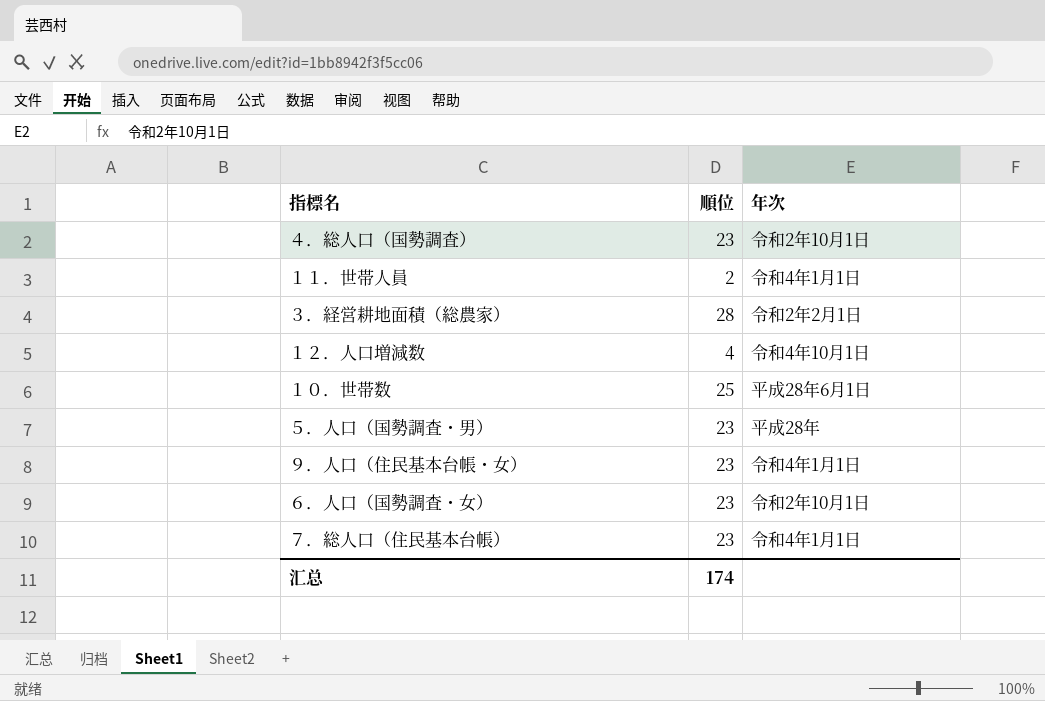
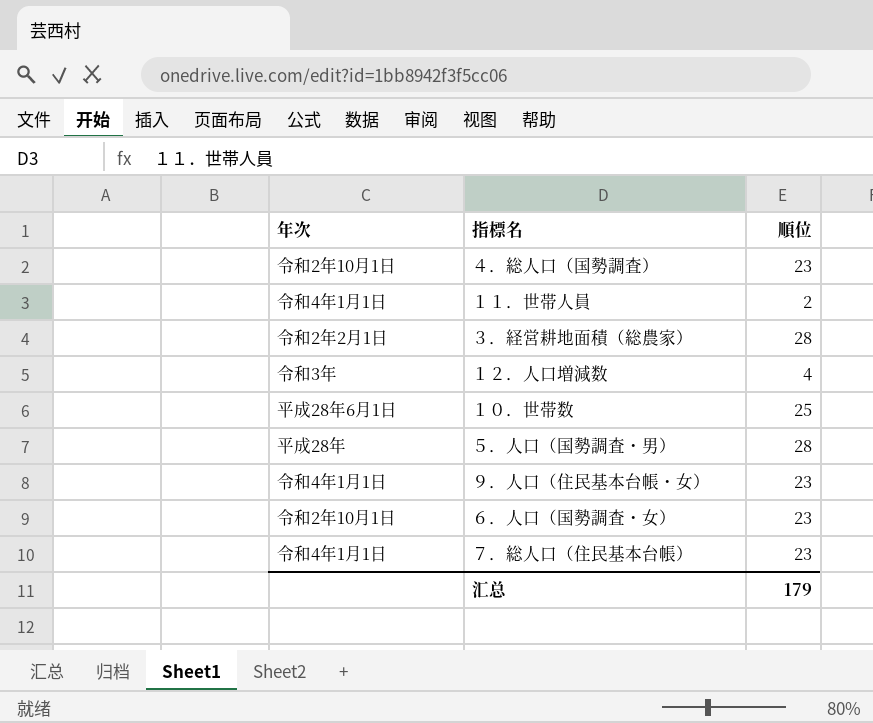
column 年次 | position: 3 -> 1
１２．人口増減数 | 年次: 令和4年10月1日 -> 令和3年
５．人口（国勢調査・男） | 順位: 23 -> 28
汇总 | 順位: 174 -> 179

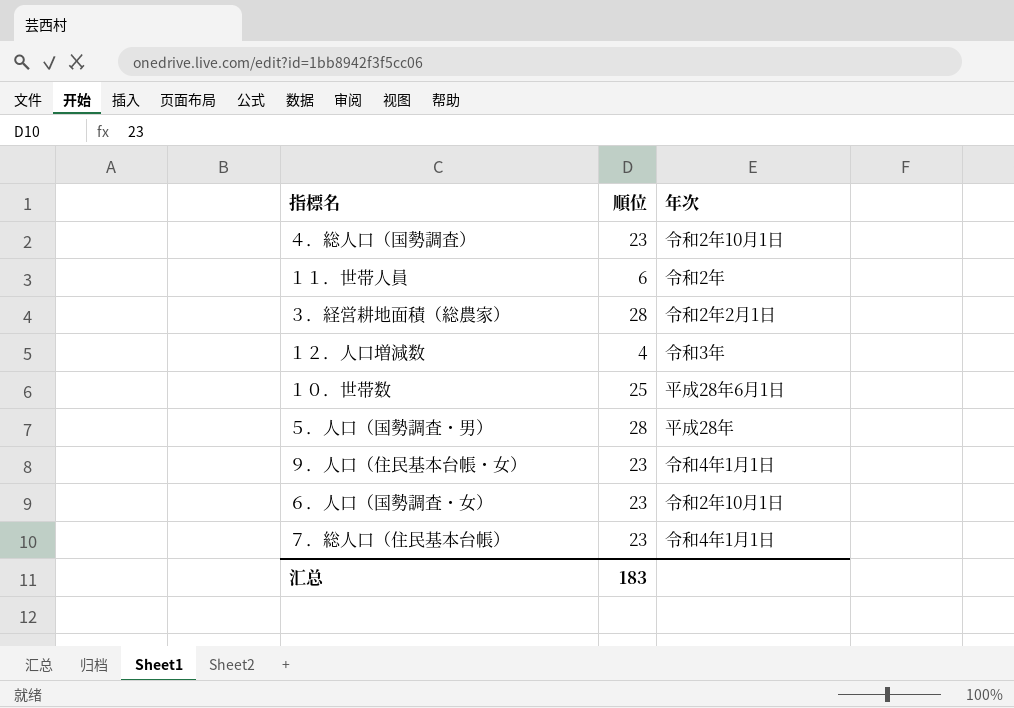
column 年次 | position: 1 -> 3
１１．世帯人員 | 順位: 2 -> 6
１１．世帯人員 | 年次: 令和4年1月1日 -> 令和2年
汇总 | 順位: 179 -> 183

